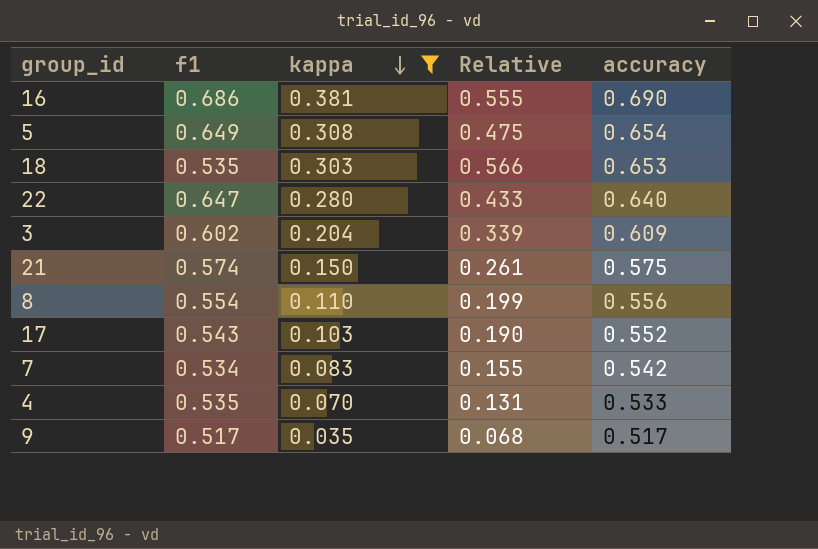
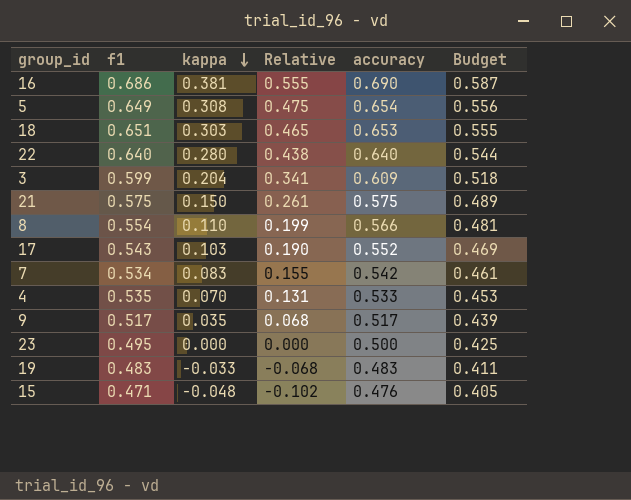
filter: kappa >= 0.035 -> none
column Budget | formula: none -> [accuracy] * 0.85
18 | f1: 0.535 -> 0.651
18 | Relative: 0.566 -> 0.465
22 | f1: 0.647 -> 0.640
22 | Relative: 0.433 -> 0.438
3 | f1: 0.602 -> 0.599
3 | Relative: 0.339 -> 0.341
21 | f1: 0.574 -> 0.575
8 | accuracy: 0.556 -> 0.566

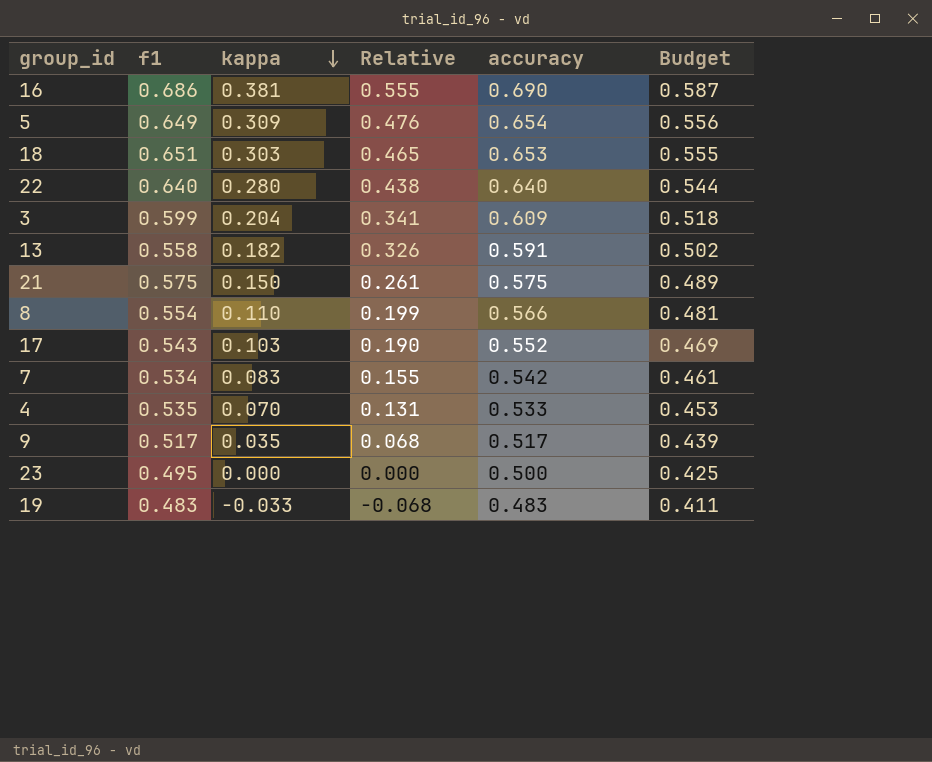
row 15: 0.471 | -0.048 | -0.102 | 0.476 | 0.405 -> none
5 | kappa: 0.308 -> 0.309
5 | Relative: 0.475 -> 0.476
row 13: none -> 0.558 | 0.182 | 0.326 | 0.591 | 0.502

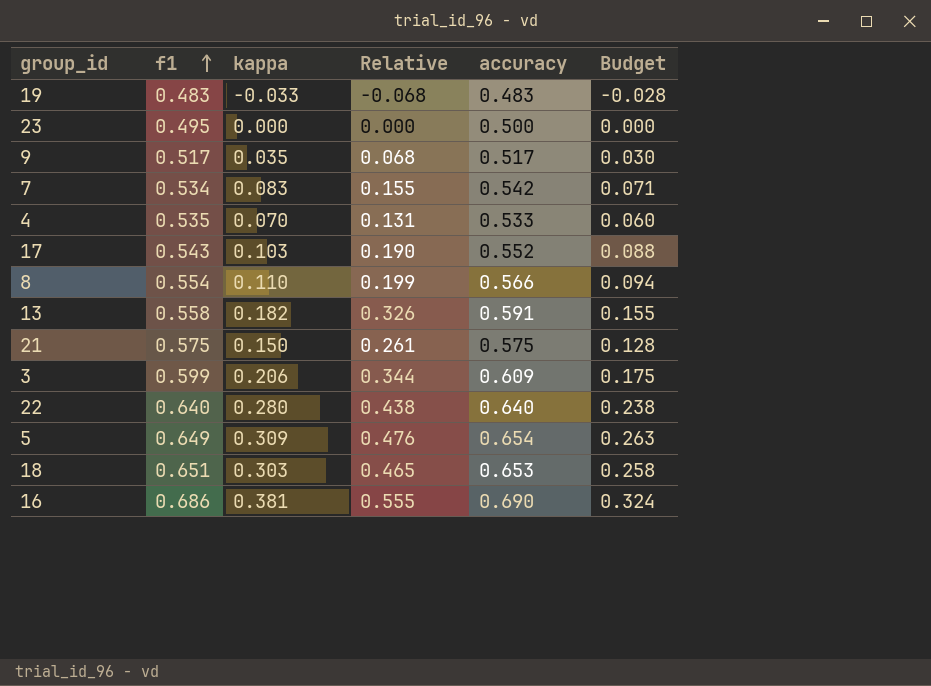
row order: kappa descending -> f1 ascending
column Budget | formula: [accuracy] * 0.85 -> [kappa] * 0.85
3 | kappa: 0.204 -> 0.206
3 | Relative: 0.341 -> 0.344

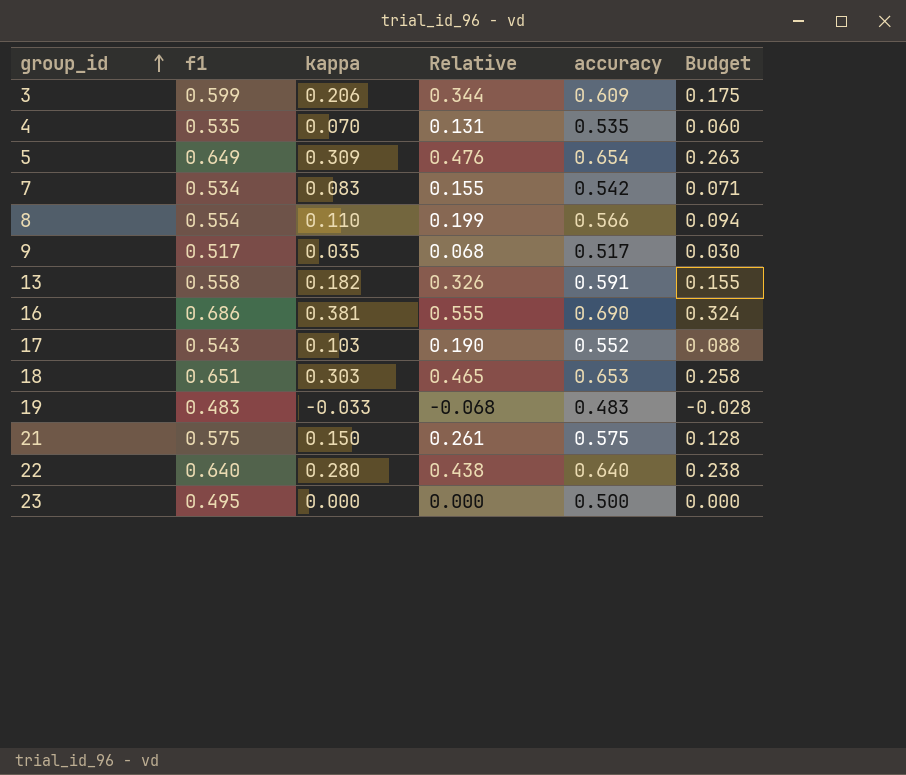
row order: f1 ascending -> group_id ascending
4 | accuracy: 0.533 -> 0.535

